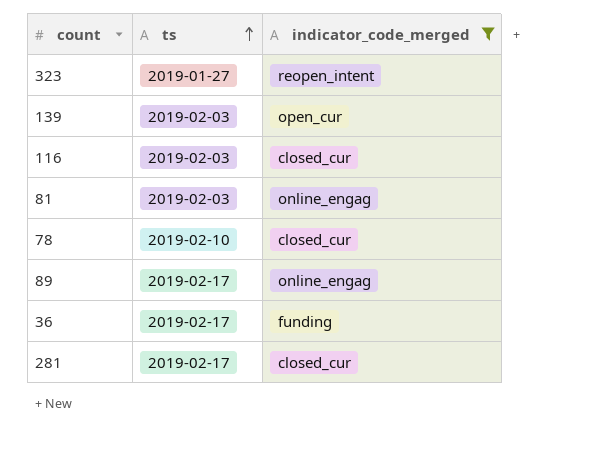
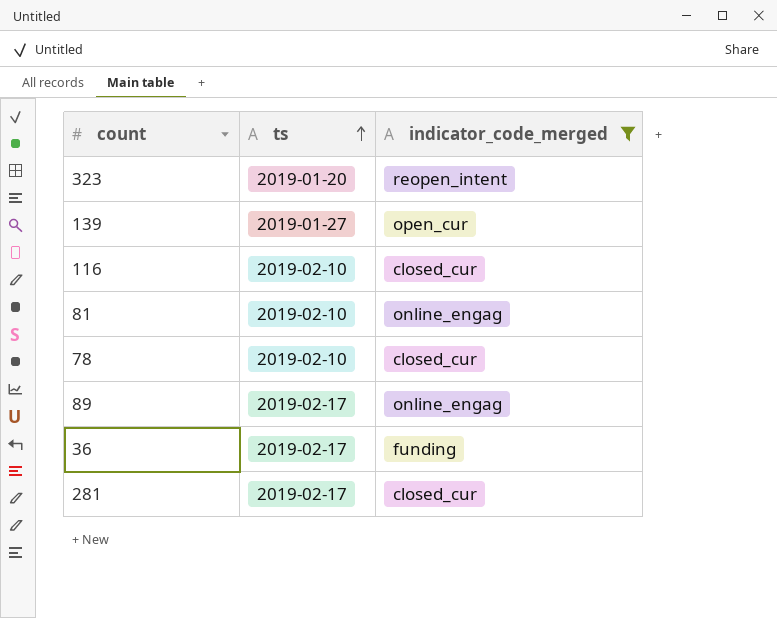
323 | ts: 2019-01-27 -> 2019-01-20
139 | ts: 2019-02-03 -> 2019-01-27
116 | ts: 2019-02-03 -> 2019-02-10
81 | ts: 2019-02-03 -> 2019-02-10

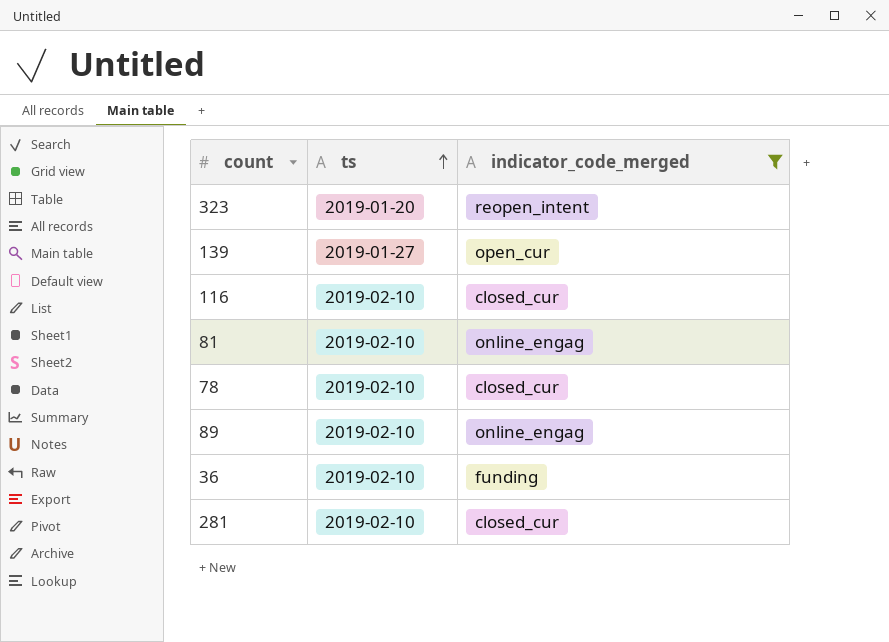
89 | ts: 2019-02-17 -> 2019-02-10
36 | ts: 2019-02-17 -> 2019-02-10
281 | ts: 2019-02-17 -> 2019-02-10

